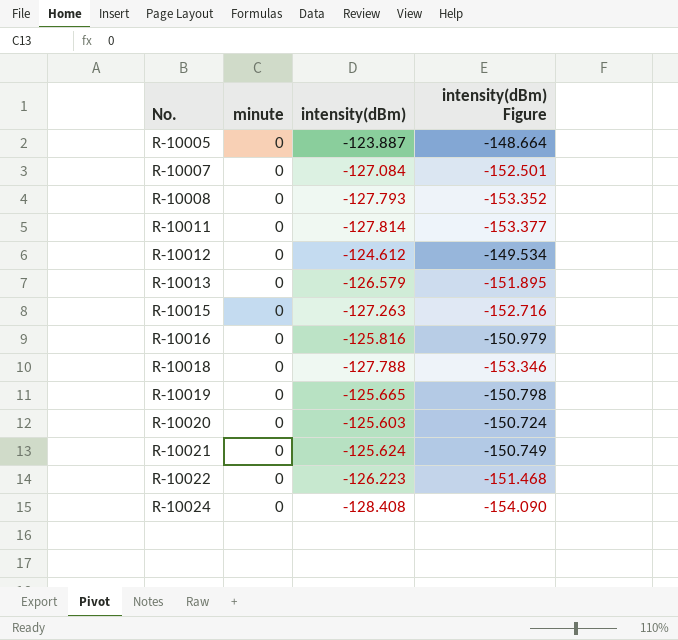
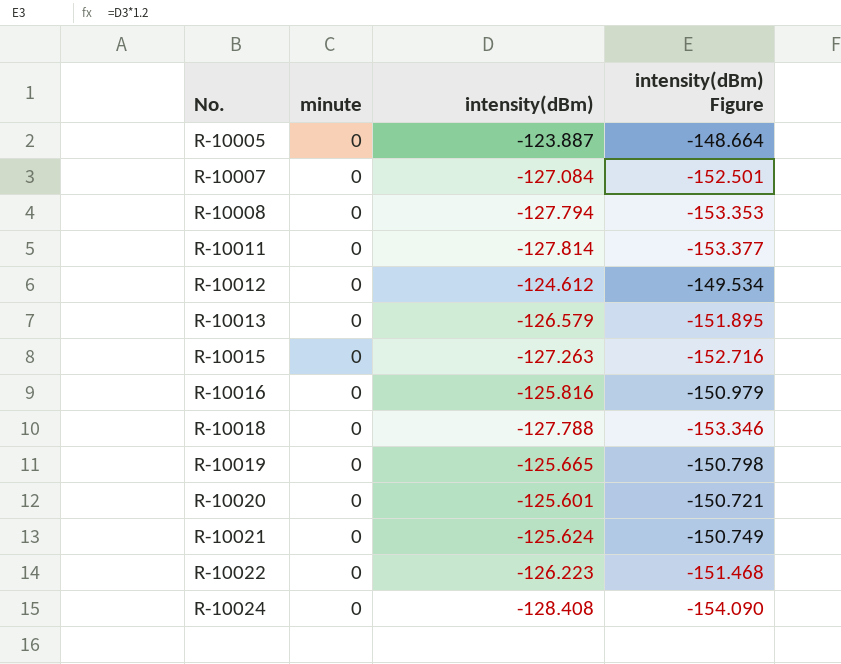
R-10008 | intensity(dBm): -127.793 -> -127.794
R-10008 | intensity(dBm) Figure: -153.352 -> -153.353
R-10020 | intensity(dBm): -125.603 -> -125.601
R-10020 | intensity(dBm) Figure: -150.724 -> -150.721

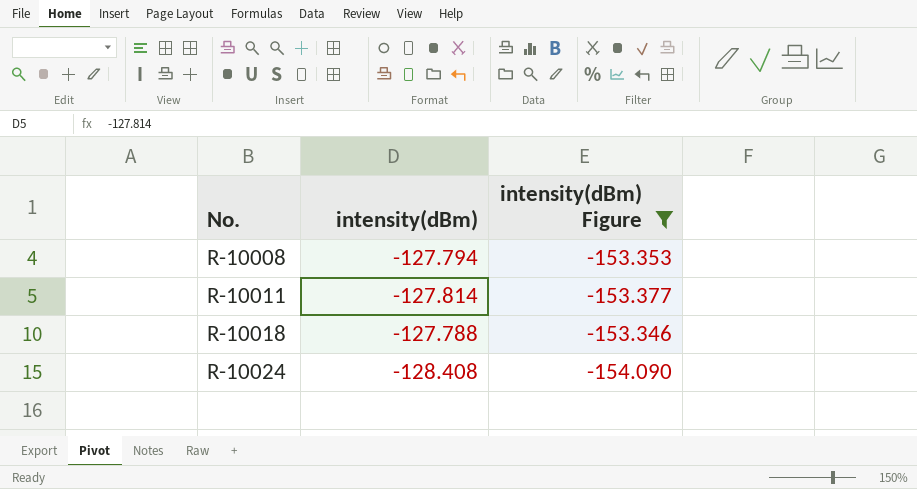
filter: none -> intensity(dBm) Figure <= -153.346
column minute | position: 2 -> none

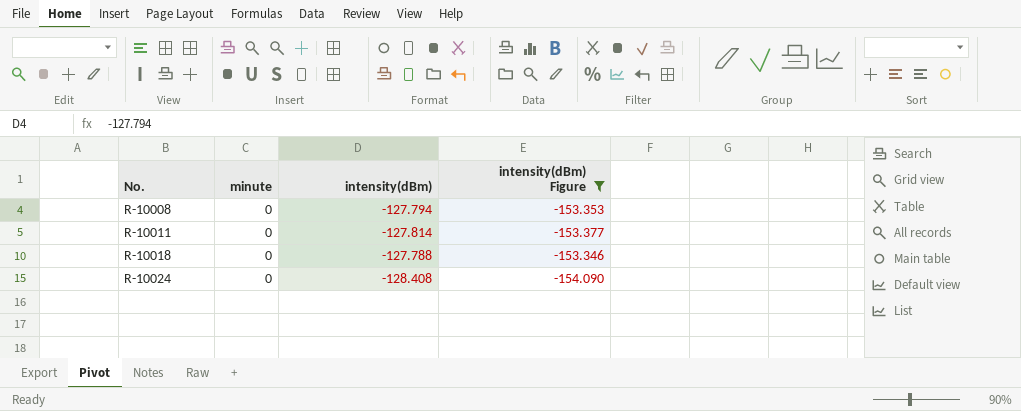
column minute | position: none -> 2

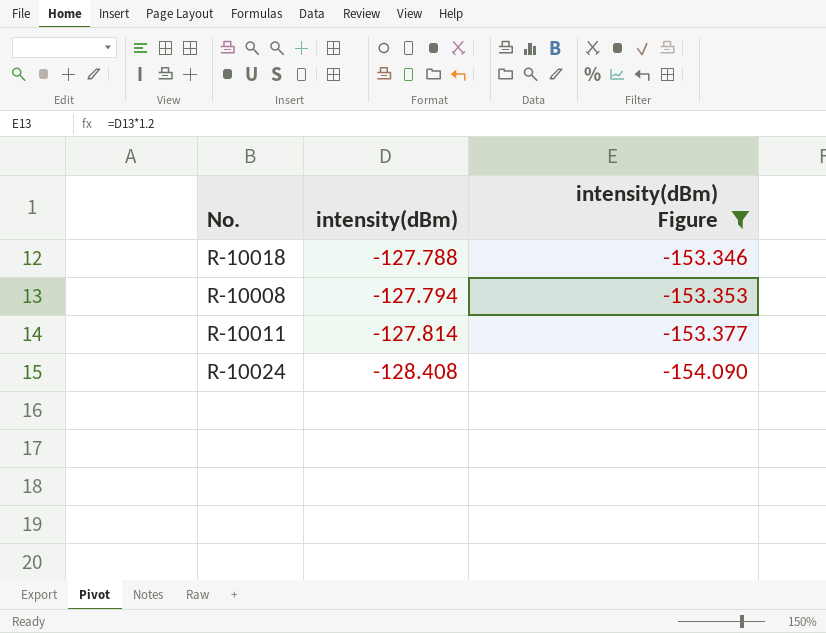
row order: No. ascending -> intensity(dBm) descending
column minute | position: 2 -> none

